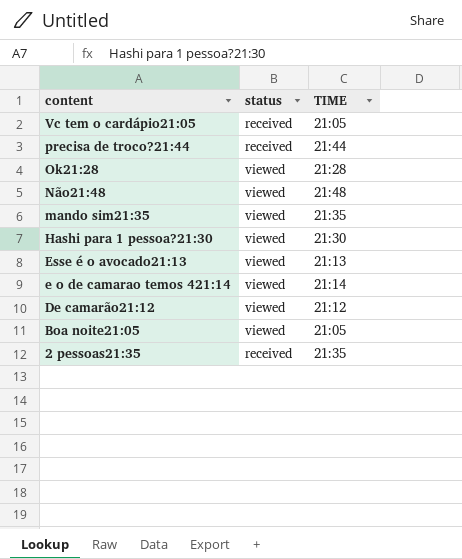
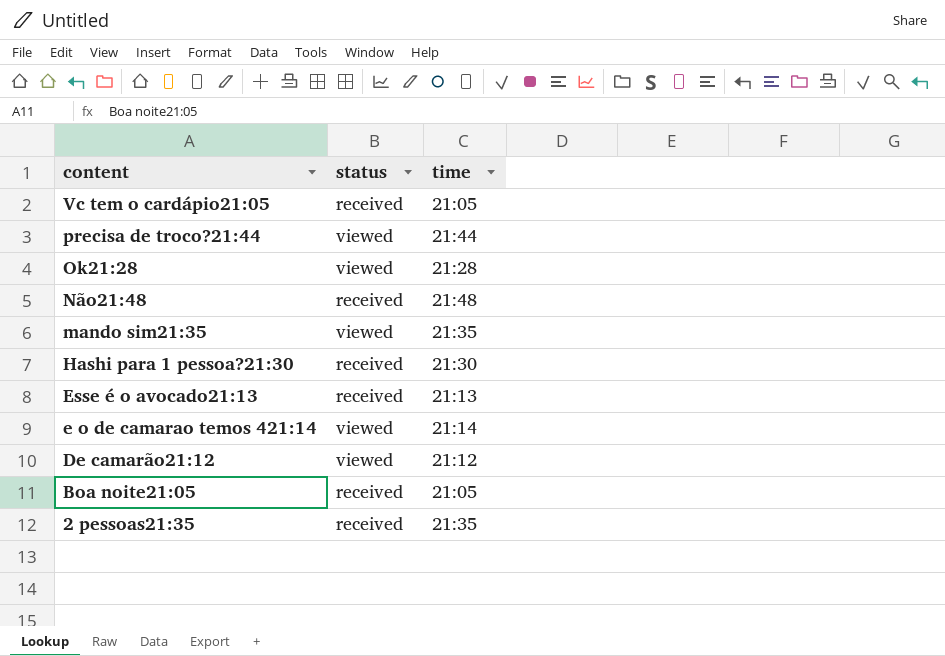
column name: TIME -> time
precisa de troco?21:44 | status: received -> viewed
Não21:48 | status: viewed -> received
Hashi para 1 pessoa?21:30 | status: viewed -> received
Esse é o avocado21:13 | status: viewed -> received
Boa noite21:05 | status: viewed -> received

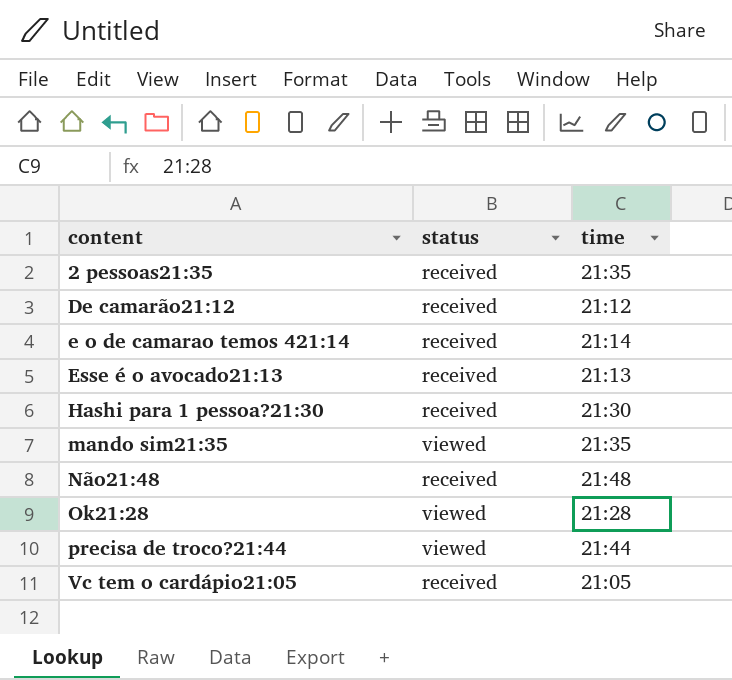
row order: content descending -> content ascending
row Boa noite21:05: received | 21:05 -> none
De camarão21:12 | status: viewed -> received
e o de camarao temos 421:14 | status: viewed -> received

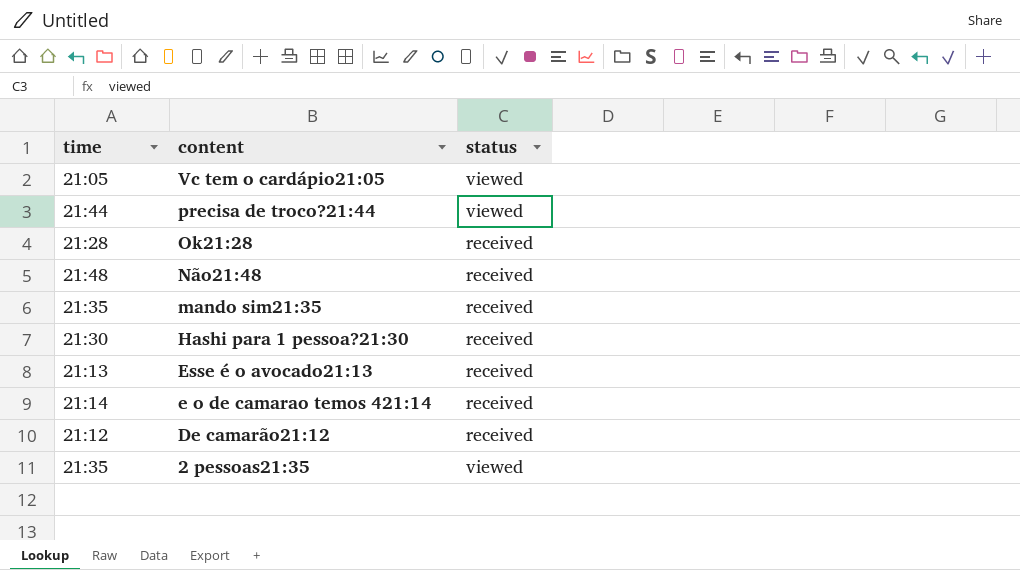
row order: content ascending -> content descending
column time | position: 3 -> 1
Vc tem o cardápio21:05 | status: received -> viewed
Ok21:28 | status: viewed -> received
mando sim21:35 | status: viewed -> received
2 pessoas21:35 | status: received -> viewed

